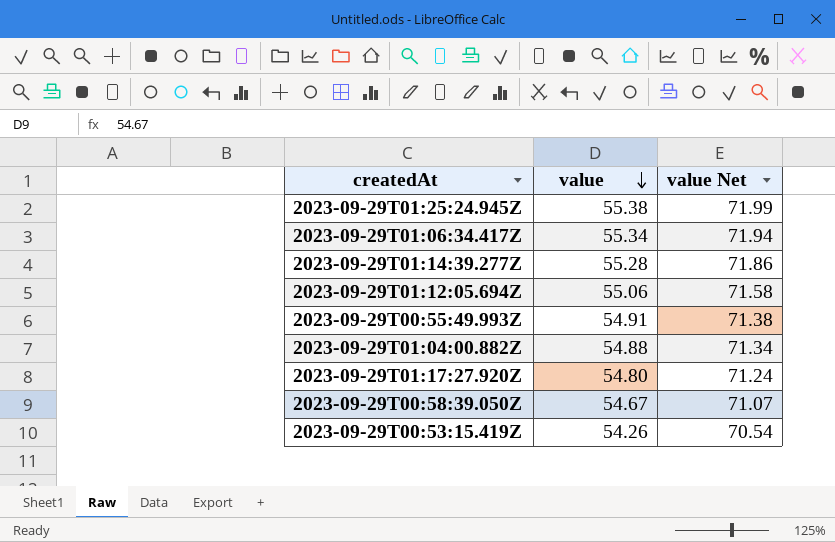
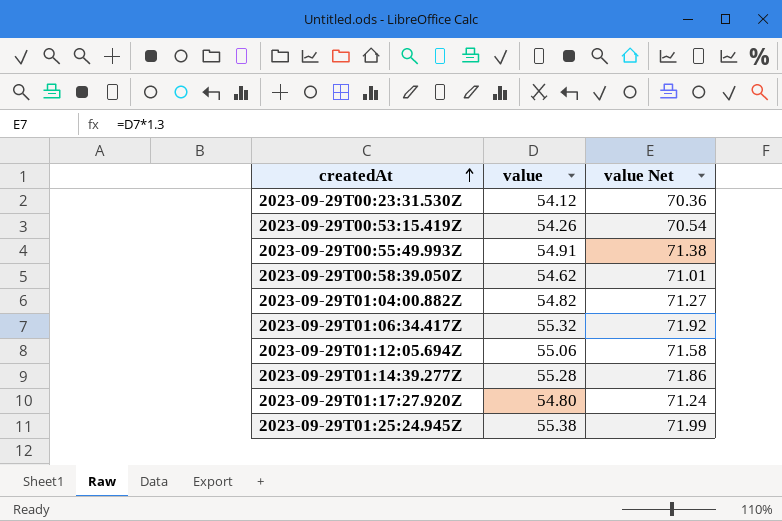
row order: value descending -> createdAt ascending
row 2023-09-29T00:23:31.530Z: none -> 54.12 | 70.36
2023-09-29T00:58:39.050Z | value: 54.67 -> 54.62
2023-09-29T00:58:39.050Z | value Net: 71.07 -> 71.01
2023-09-29T01:04:00.882Z | value: 54.88 -> 54.82
2023-09-29T01:04:00.882Z | value Net: 71.34 -> 71.27
2023-09-29T01:06:34.417Z | value: 55.34 -> 55.32
2023-09-29T01:06:34.417Z | value Net: 71.94 -> 71.92

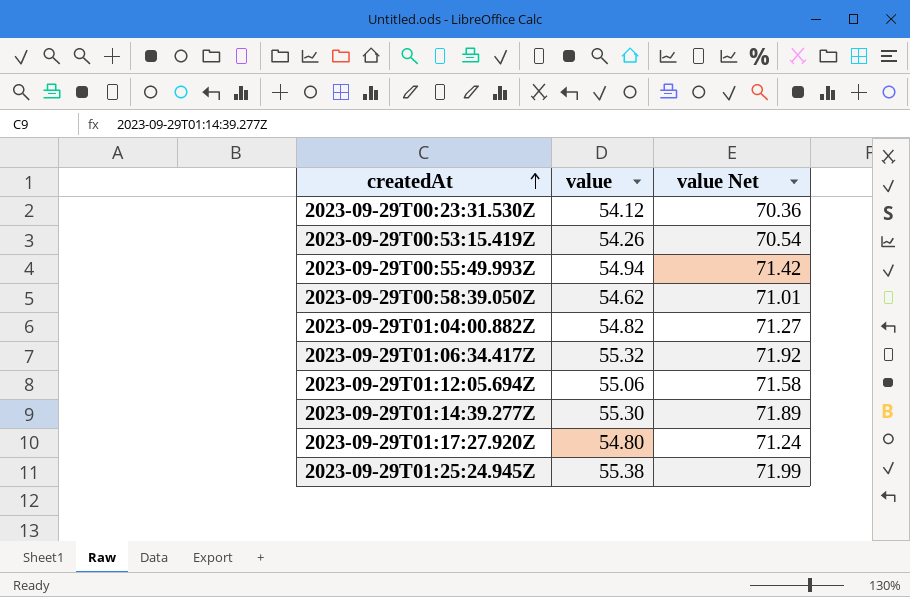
2023-09-29T00:55:49.993Z | value: 54.91 -> 54.94
2023-09-29T00:55:49.993Z | value Net: 71.38 -> 71.42
2023-09-29T01:14:39.277Z | value: 55.28 -> 55.30
2023-09-29T01:14:39.277Z | value Net: 71.86 -> 71.89

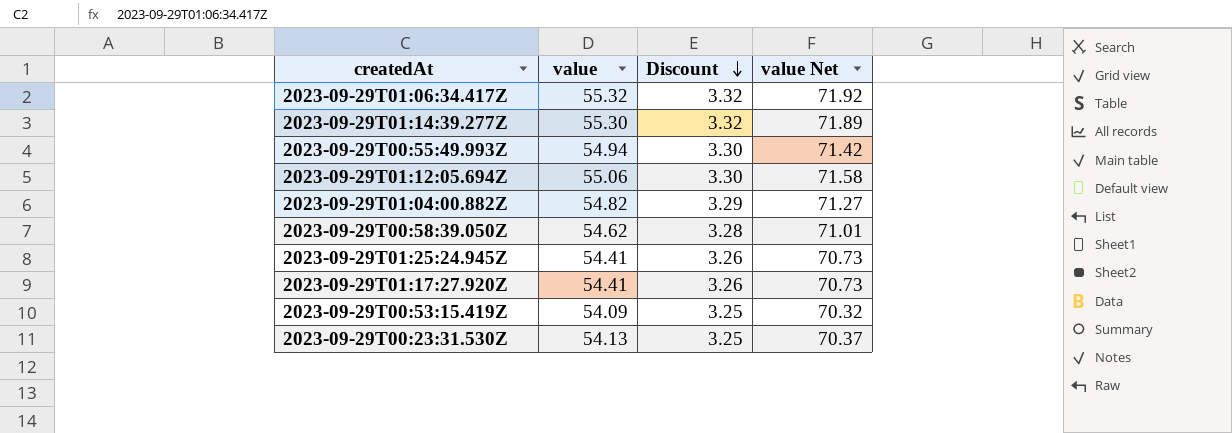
row order: createdAt ascending -> Discount descending
column Discount | formula: none -> [value] * 0.06
2023-09-29T01:25:24.945Z | value: 55.38 -> 54.41
2023-09-29T01:25:24.945Z | value Net: 71.99 -> 70.73
2023-09-29T01:17:27.920Z | value: 54.80 -> 54.41
2023-09-29T01:17:27.920Z | value Net: 71.24 -> 70.73
2023-09-29T00:53:15.419Z | value: 54.26 -> 54.09
2023-09-29T00:53:15.419Z | value Net: 70.54 -> 70.32
2023-09-29T00:23:31.530Z | value: 54.12 -> 54.13
2023-09-29T00:23:31.530Z | value Net: 70.36 -> 70.37

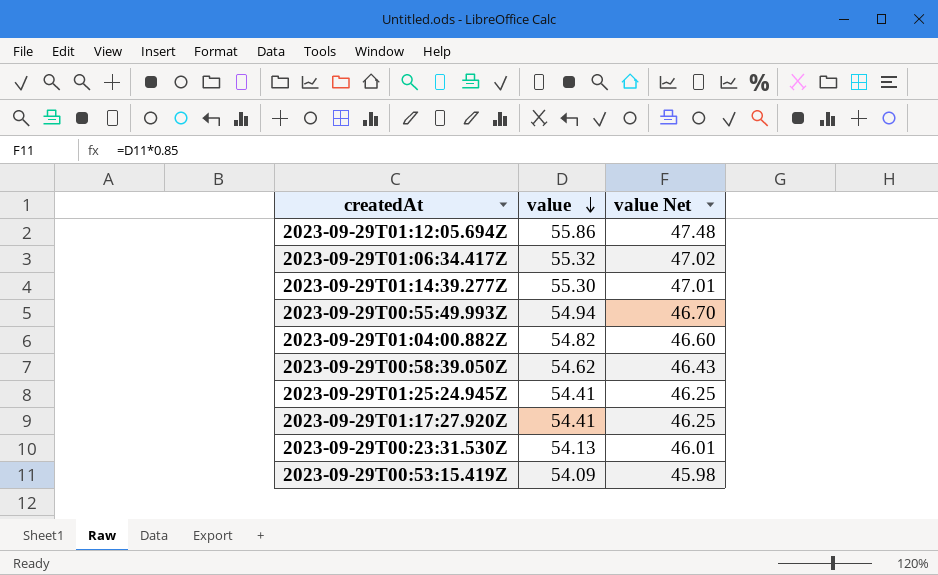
row order: Discount descending -> value descending
column Discount | formula: [value] * 0.06 -> none
column value Net | formula: [value] * 1.3 -> [value] * 0.85
2023-09-29T01:12:05.694Z | value: 55.06 -> 55.86

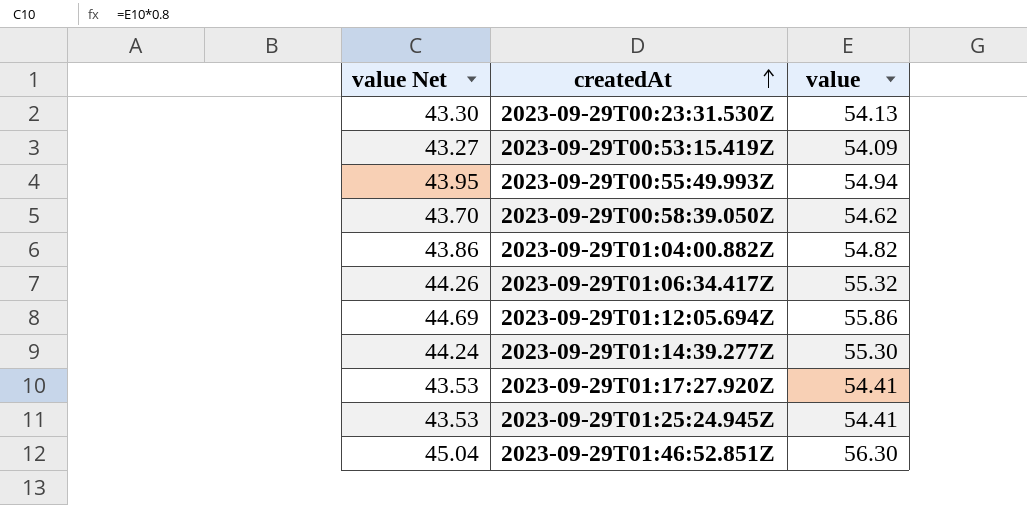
row order: value descending -> createdAt ascending
column value Net | formula: [value] * 0.85 -> [value] * 0.8
column value Net | position: 3 -> 1
row 2023-09-29T01:46:52.851Z: none -> 45.04 | 56.30

